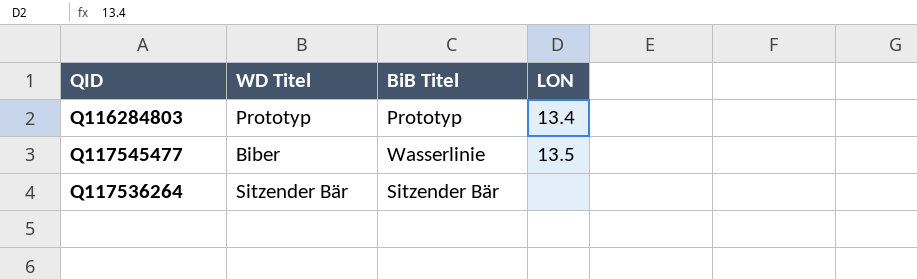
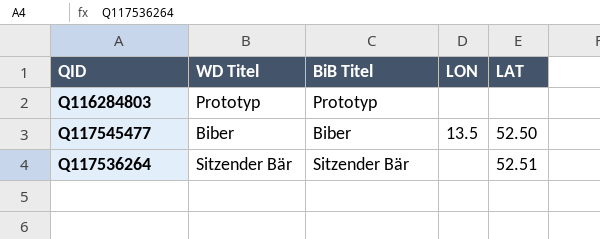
column LAT | position: none -> 5
Q116284803 | LON: 13.4 -> none
Q117545477 | BiB Titel: Wasserlinie -> Biber

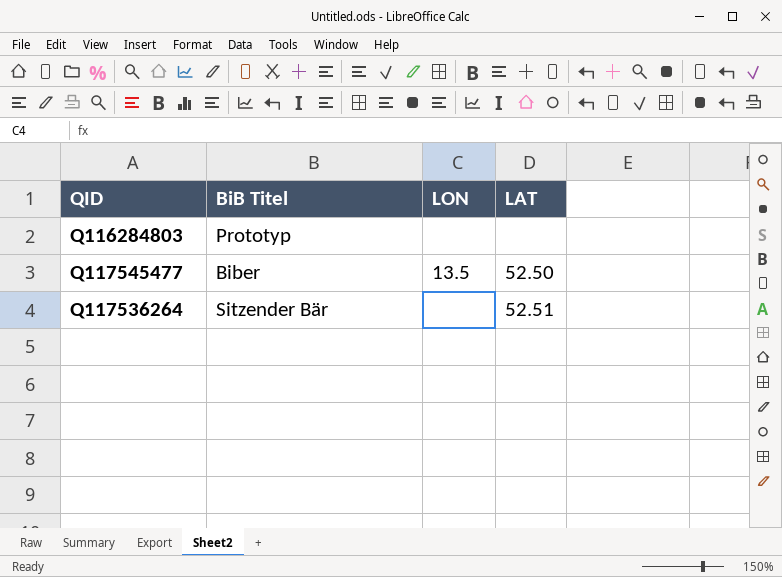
column WD Titel | position: 2 -> none

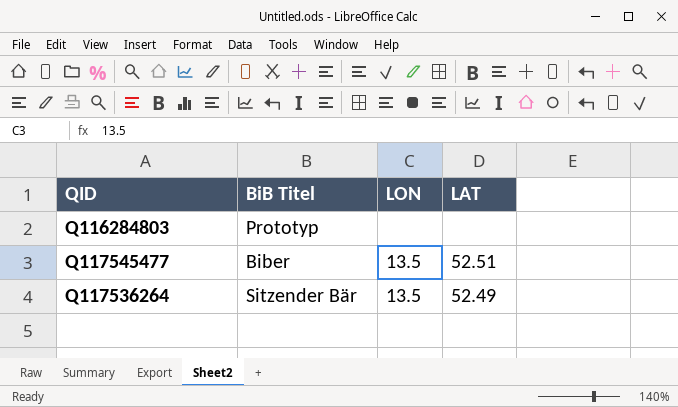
Q117545477 | LAT: 52.50 -> 52.51
Q117536264 | LON: none -> 13.5
Q117536264 | LAT: 52.51 -> 52.49

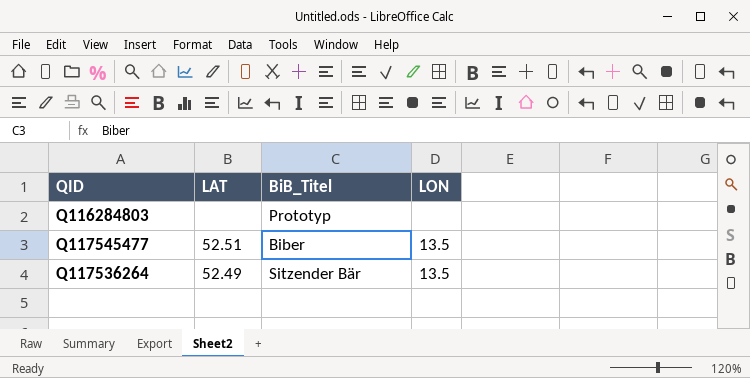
column LAT | position: 4 -> 2
column name: BiB Titel -> BiB_Titel

